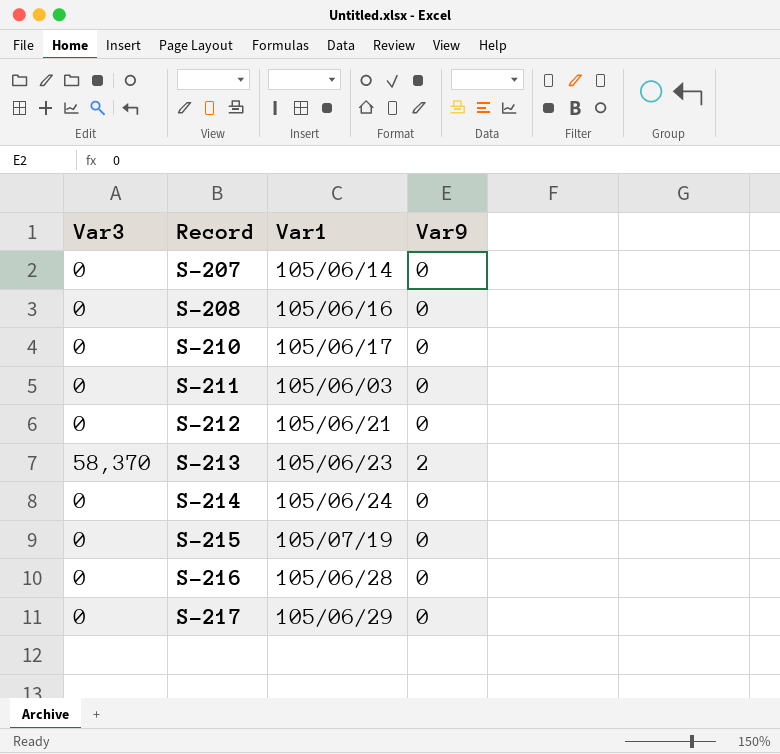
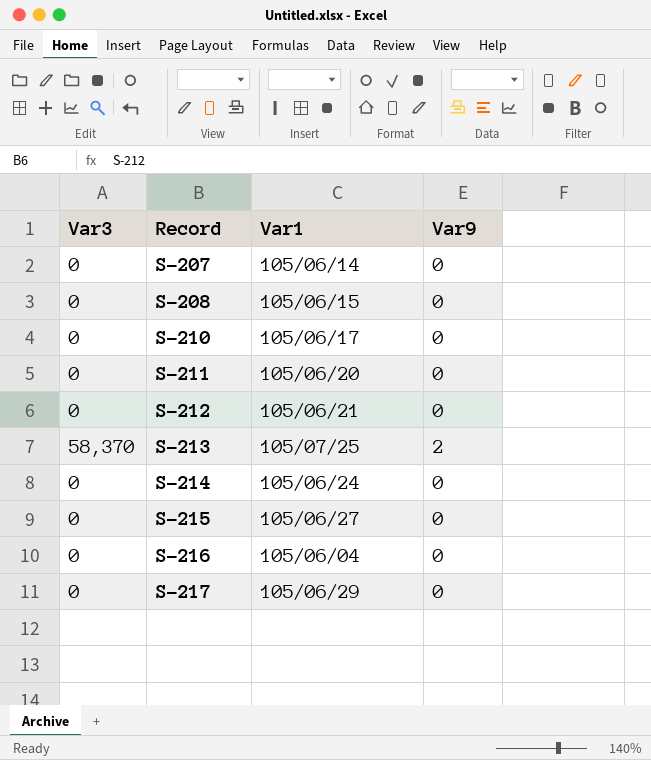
S-208 | Var1: 105/06/16 -> 105/06/15
S-211 | Var1: 105/06/03 -> 105/06/20
S-213 | Var1: 105/06/23 -> 105/07/25
S-215 | Var1: 105/07/19 -> 105/06/27
S-216 | Var1: 105/06/28 -> 105/06/04

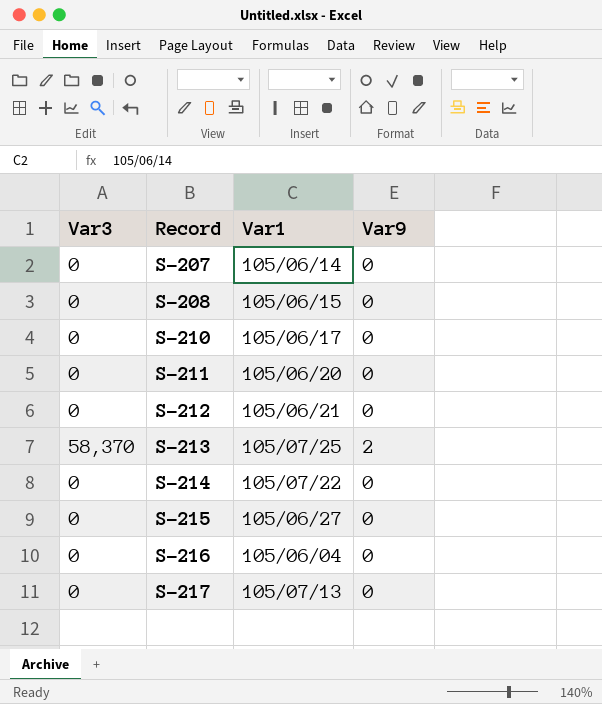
S-214 | Var1: 105/06/24 -> 105/07/22
S-217 | Var1: 105/06/29 -> 105/07/13

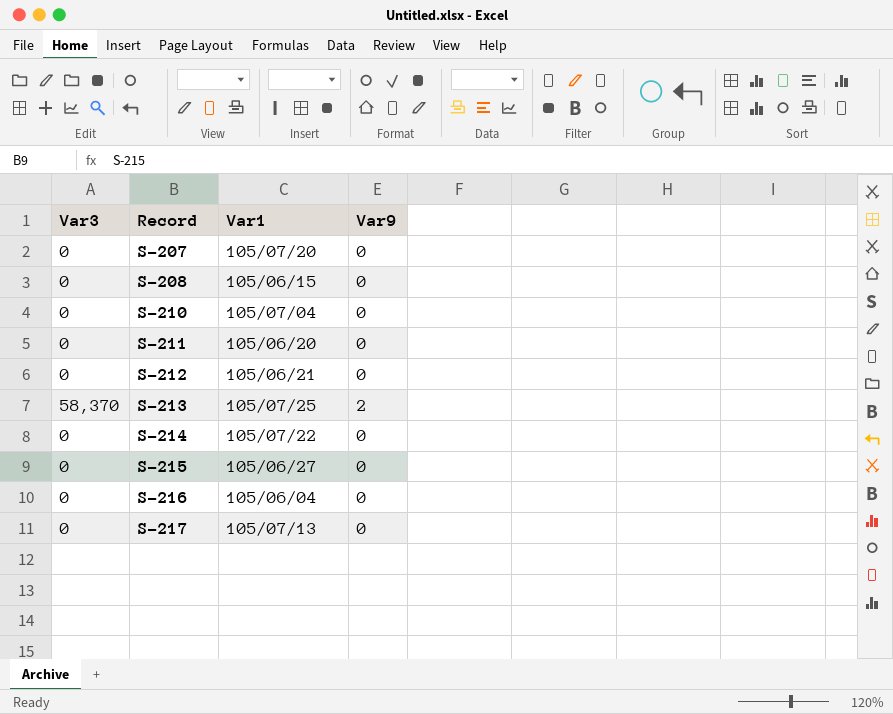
S-207 | Var1: 105/06/14 -> 105/07/20
S-210 | Var1: 105/06/17 -> 105/07/04

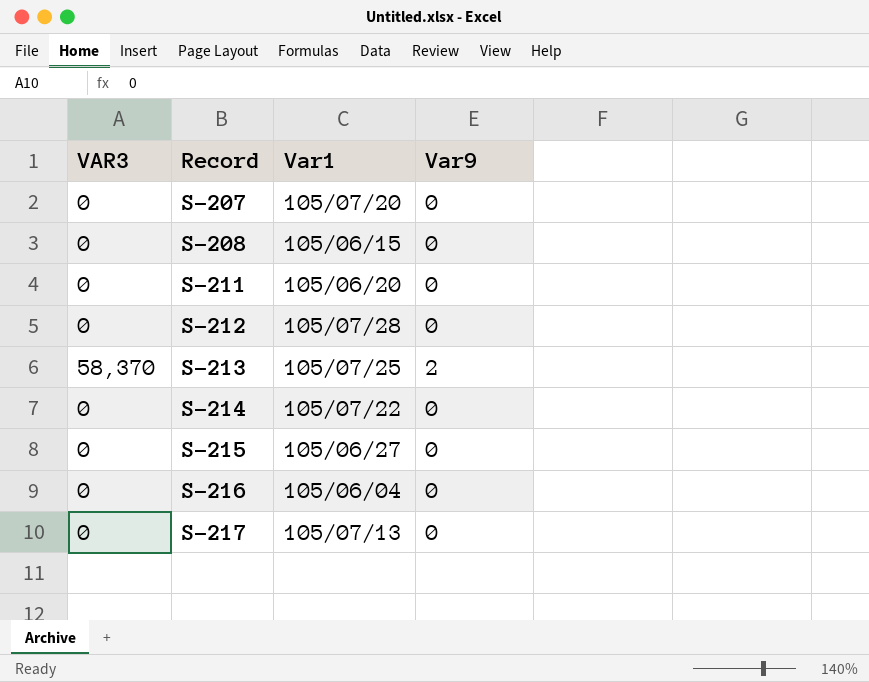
column name: Var3 -> VAR3
row S-210: 0 | 105/07/04 | 0 -> none
S-212 | Var1: 105/06/21 -> 105/07/28

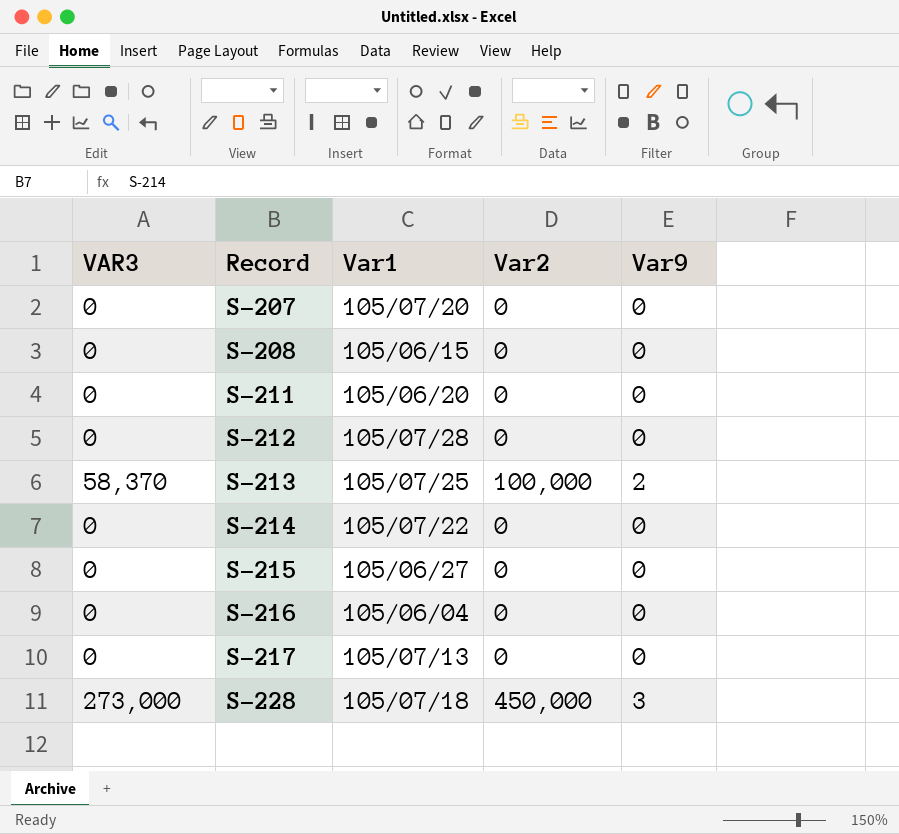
column Var2 | position: none -> 4
row S-228: none -> 273,000 | 105/07/18 | 450,000 | 3

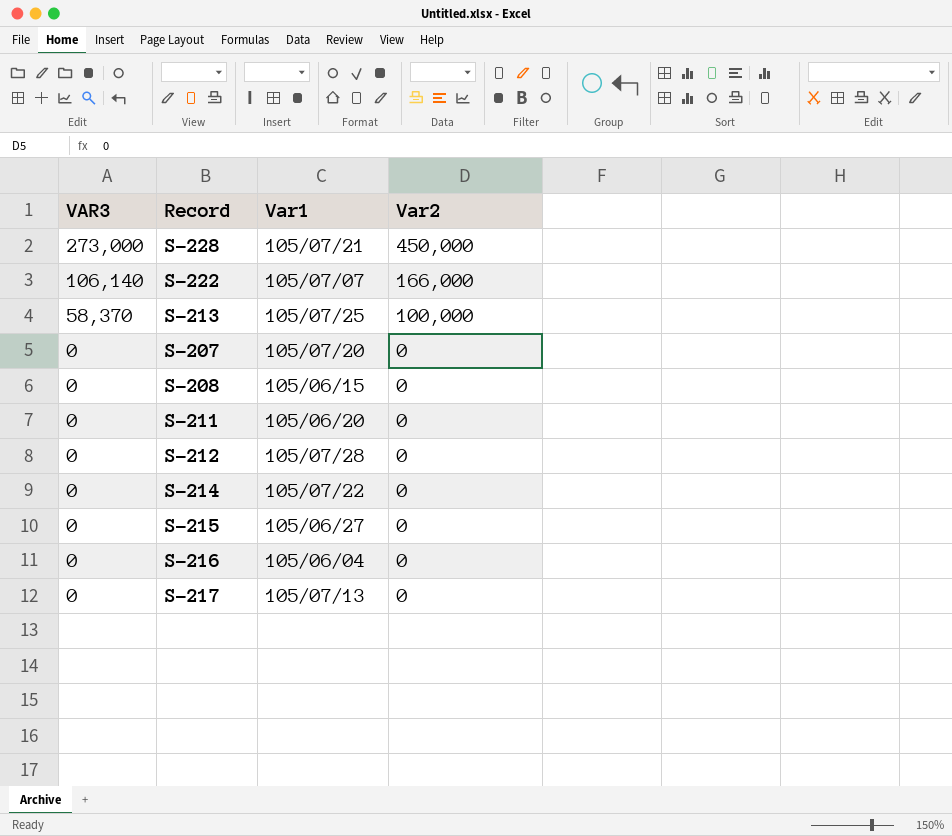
row order: Record ascending -> VAR3 descending
column Var9 | position: 5 -> none
S-228 | Var1: 105/07/18 -> 105/07/21
row S-222: none -> 106,140 | 105/07/07 | 166,000

